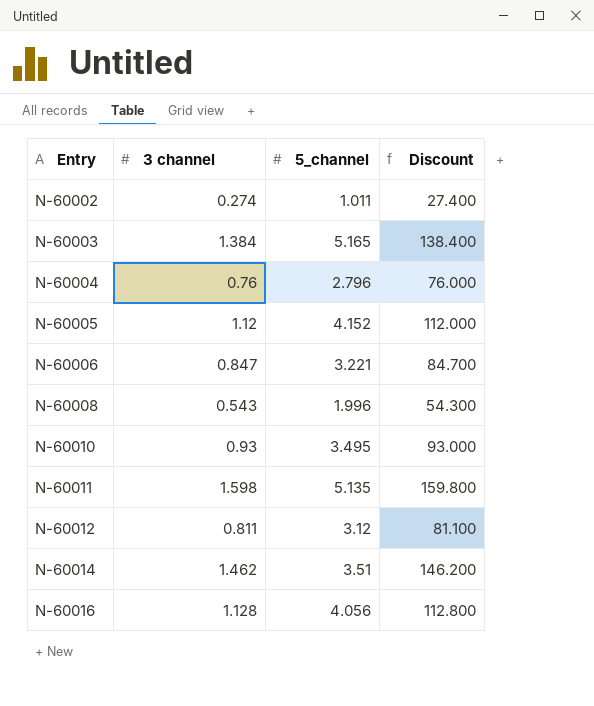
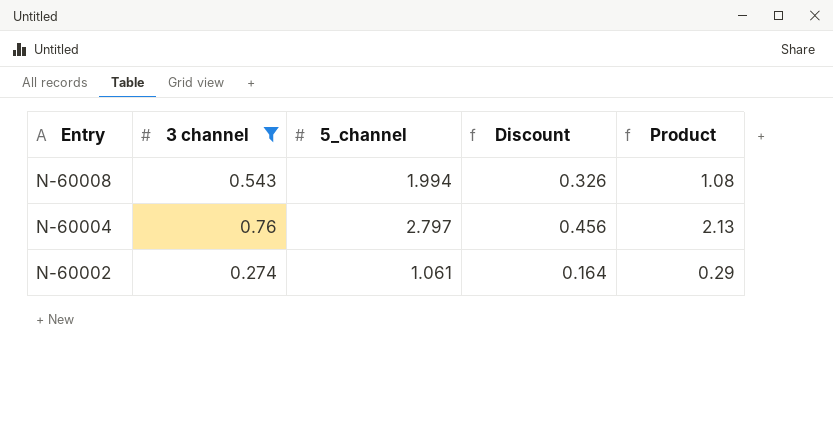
filter: none -> 3 channel <= 0.76
row order: Entry ascending -> Entry descending
column Discount | formula: [3 channel] * 100 -> [3 channel] * 0.6
column Product | formula: none -> [3 channel] * [5_channel]
N-60008 | 5_channel: 1.996 -> 1.994
N-60004 | 5_channel: 2.796 -> 2.797
N-60002 | 5_channel: 1.011 -> 1.061

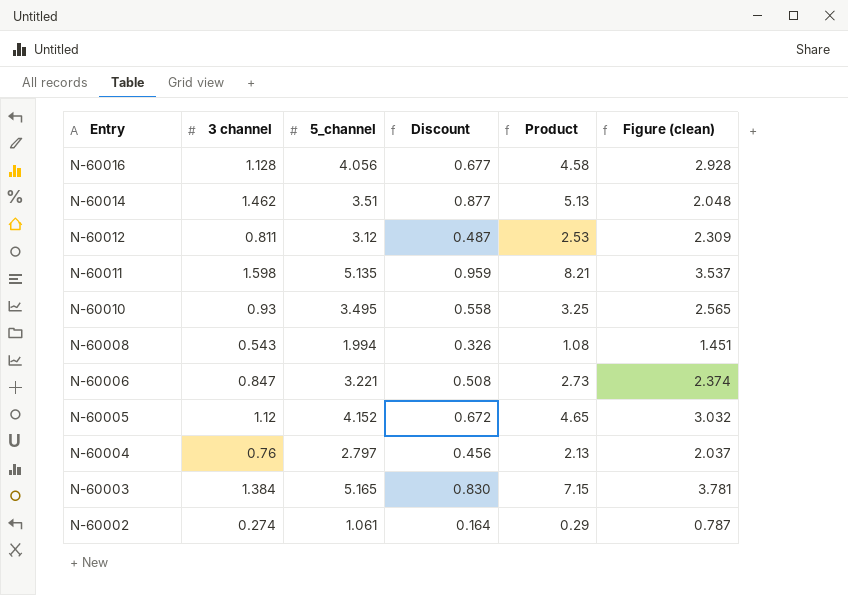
filter: 3 channel <= 0.76 -> none
column Figure (clean) | formula: none -> [5_channel] - [3 channel]

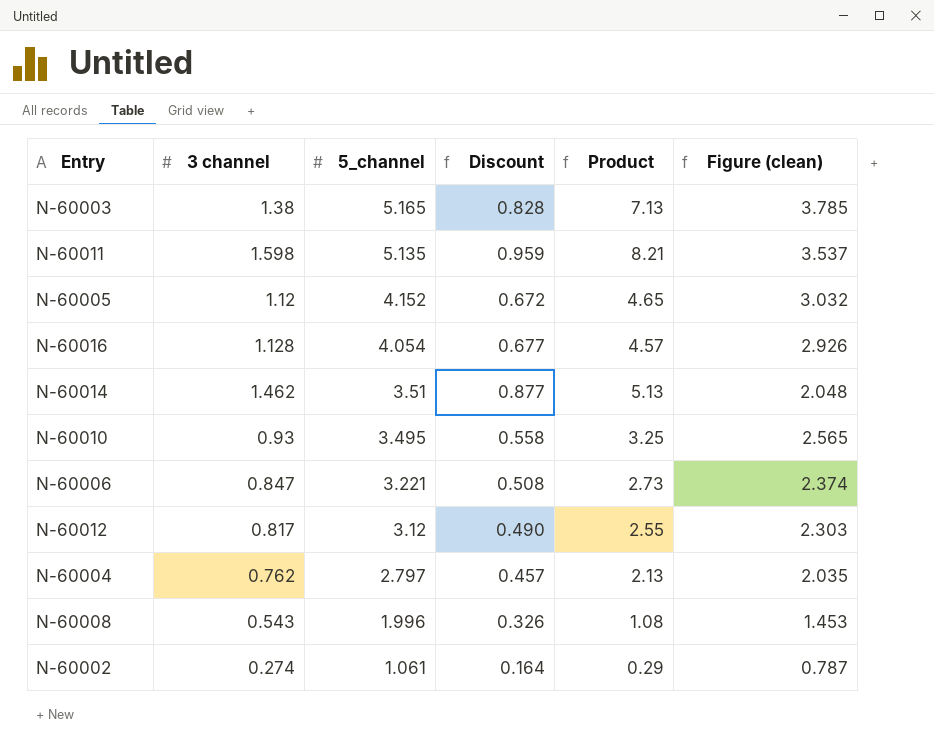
row order: Entry descending -> 5_channel descending
N-60003 | 3 channel: 1.384 -> 1.38
N-60003 | Discount: 0.830 -> 0.828
N-60003 | Product: 7.15 -> 7.13
N-60003 | Figure (clean): 3.781 -> 3.785
N-60016 | 5_channel: 4.056 -> 4.054
N-60016 | Product: 4.58 -> 4.57
N-60016 | Figure (clean): 2.928 -> 2.926
N-60012 | 3 channel: 0.811 -> 0.817
N-60012 | Discount: 0.487 -> 0.490
N-60012 | Product: 2.53 -> 2.55
N-60012 | Figure (clean): 2.309 -> 2.303
N-60004 | 3 channel: 0.76 -> 0.762
N-60004 | Discount: 0.456 -> 0.457
N-60004 | Figure (clean): 2.037 -> 2.035
N-60008 | 5_channel: 1.994 -> 1.996
N-60008 | Figure (clean): 1.451 -> 1.453

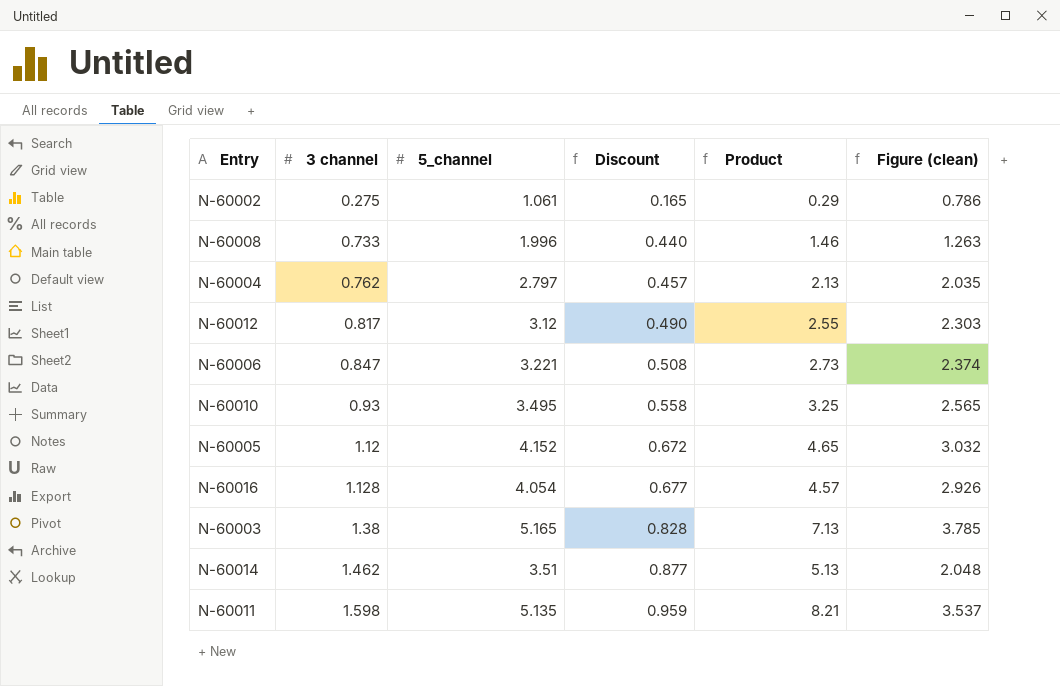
row order: 5_channel descending -> 3 channel ascending
N-60002 | 3 channel: 0.274 -> 0.275
N-60002 | Discount: 0.164 -> 0.165
N-60002 | Figure (clean): 0.787 -> 0.786
N-60008 | 3 channel: 0.543 -> 0.733
N-60008 | Discount: 0.326 -> 0.440
N-60008 | Product: 1.08 -> 1.46
N-60008 | Figure (clean): 1.453 -> 1.263

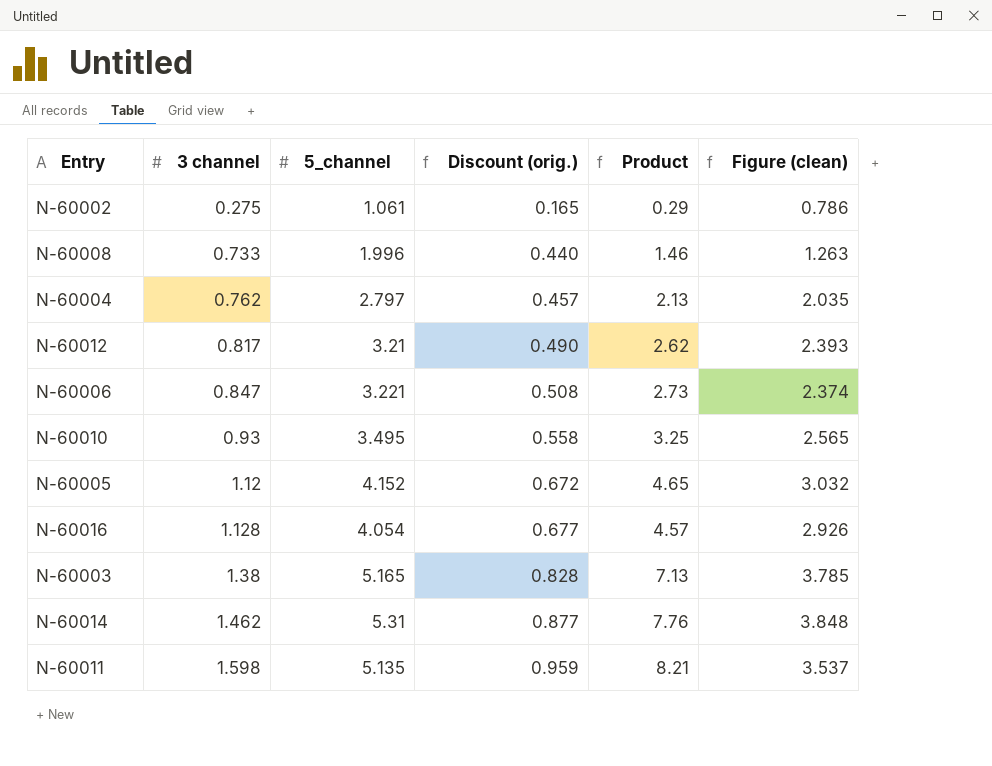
column name: Discount -> Discount (orig.)
N-60012 | 5_channel: 3.12 -> 3.21
N-60012 | Product: 2.55 -> 2.62
N-60012 | Figure (clean): 2.303 -> 2.393
N-60014 | 5_channel: 3.51 -> 5.31
N-60014 | Product: 5.13 -> 7.76
N-60014 | Figure (clean): 2.048 -> 3.848

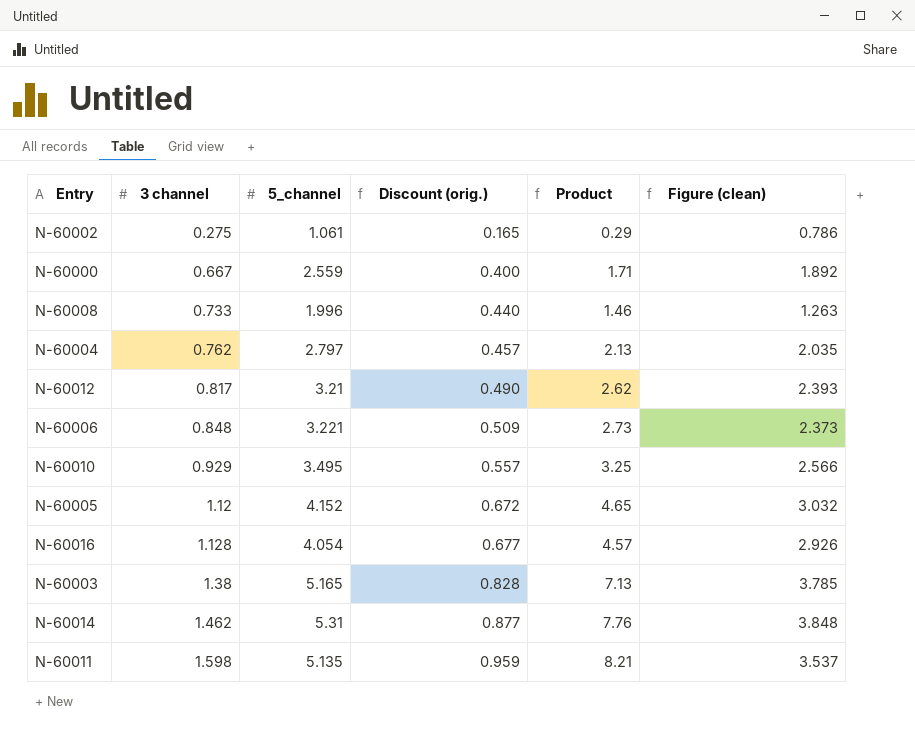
row N-60000: none -> 0.667 | 2.559 | 0.400 | 1.71 | 1.892
N-60006 | 3 channel: 0.847 -> 0.848
N-60006 | Discount (orig.): 0.508 -> 0.509
N-60006 | Figure (clean): 2.374 -> 2.373
N-60010 | 3 channel: 0.93 -> 0.929
N-60010 | Discount (orig.): 0.558 -> 0.557
N-60010 | Figure (clean): 2.565 -> 2.566

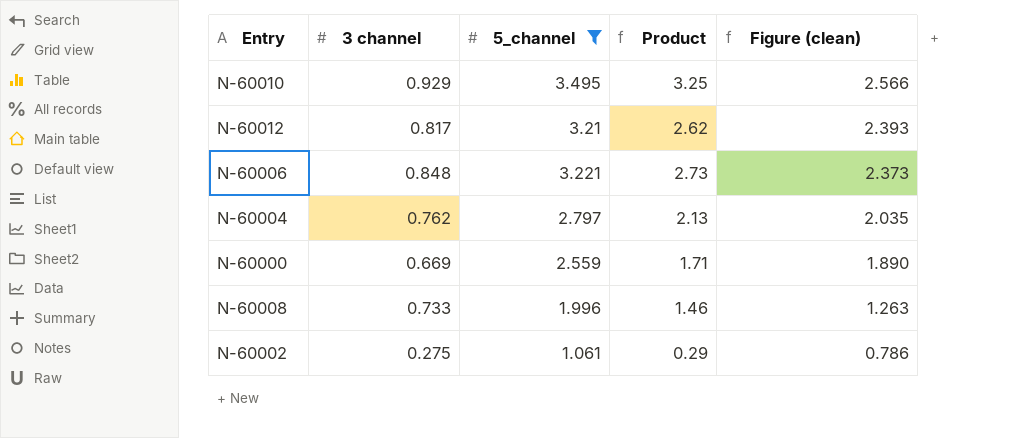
filter: none -> 5_channel <= 3.495
row order: 3 channel ascending -> Figure (clean) descending
column Discount (orig.) | formula: [3 channel] * 0.6 -> none
N-60000 | 3 channel: 0.667 -> 0.669
N-60000 | Figure (clean): 1.892 -> 1.890

